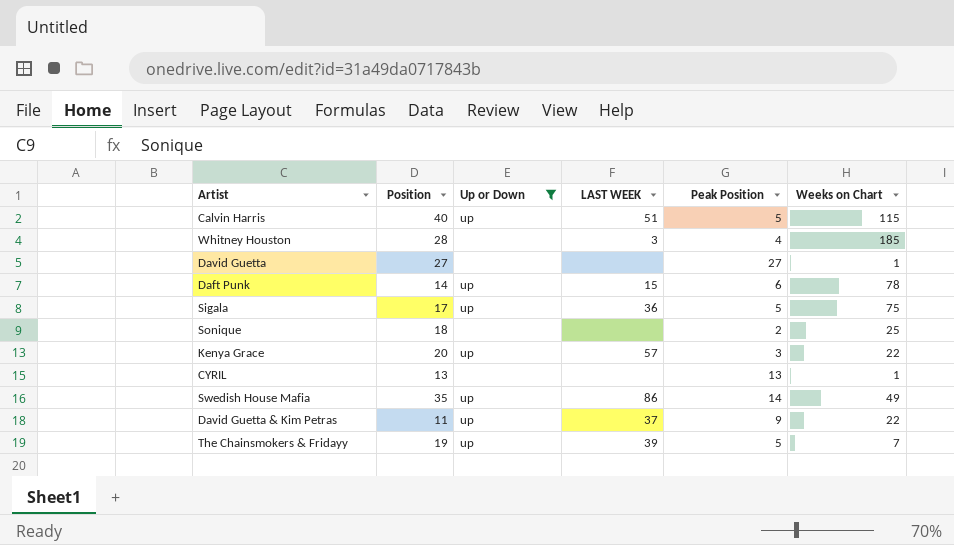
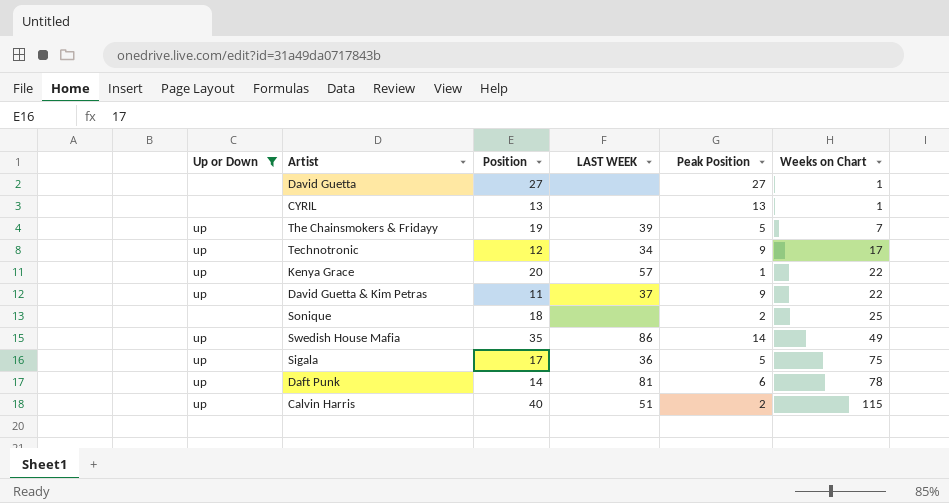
row order: none -> Weeks on Chart ascending
column Up or Down | position: 3 -> 1
row Whitney Houston: 28 | none | 3 | 4 | 185 -> none
row Technotronic: none -> up | 12 | 34 | 9 | 17
Kenya Grace | Peak Position: 3 -> 1
Daft Punk | LAST WEEK: 15 -> 81
Calvin Harris | Peak Position: 5 -> 2

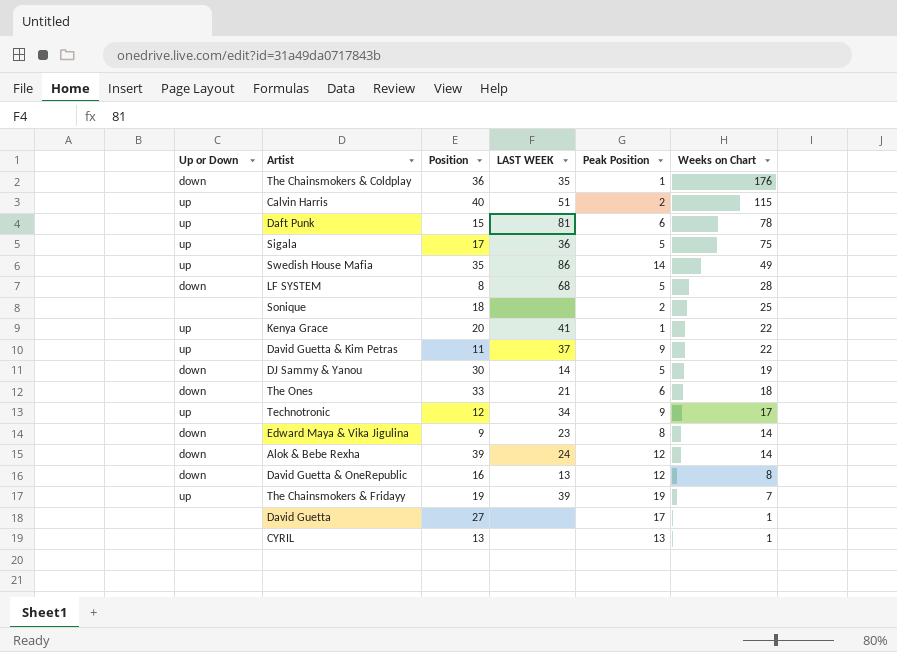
filter: Up or Down != down -> none
row order: Weeks on Chart ascending -> Weeks on Chart descending
Daft Punk | Position: 14 -> 15
Kenya Grace | LAST WEEK: 57 -> 41
The Chainsmokers & Fridayy | Peak Position: 5 -> 19
David Guetta | Peak Position: 27 -> 17

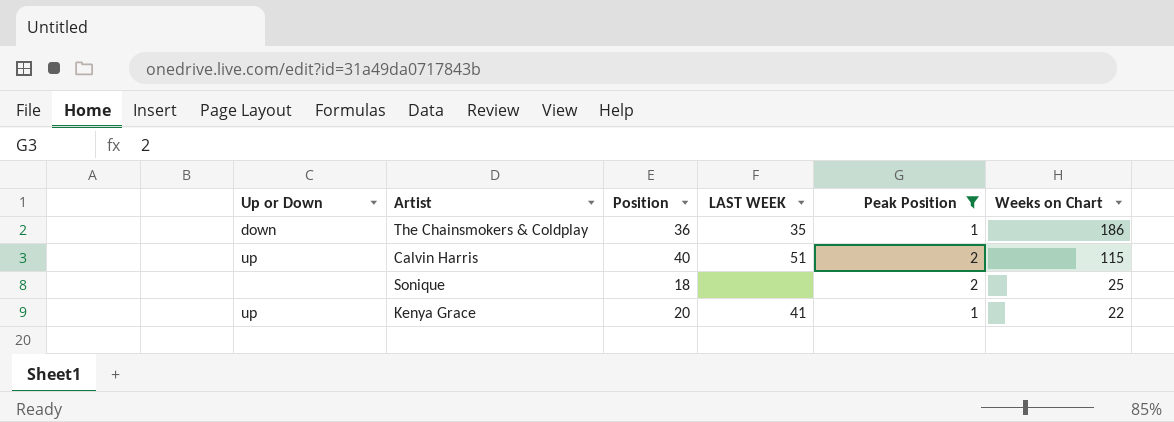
filter: none -> Peak Position <= 2
The Chainsmokers & Coldplay | Weeks on Chart: 176 -> 186

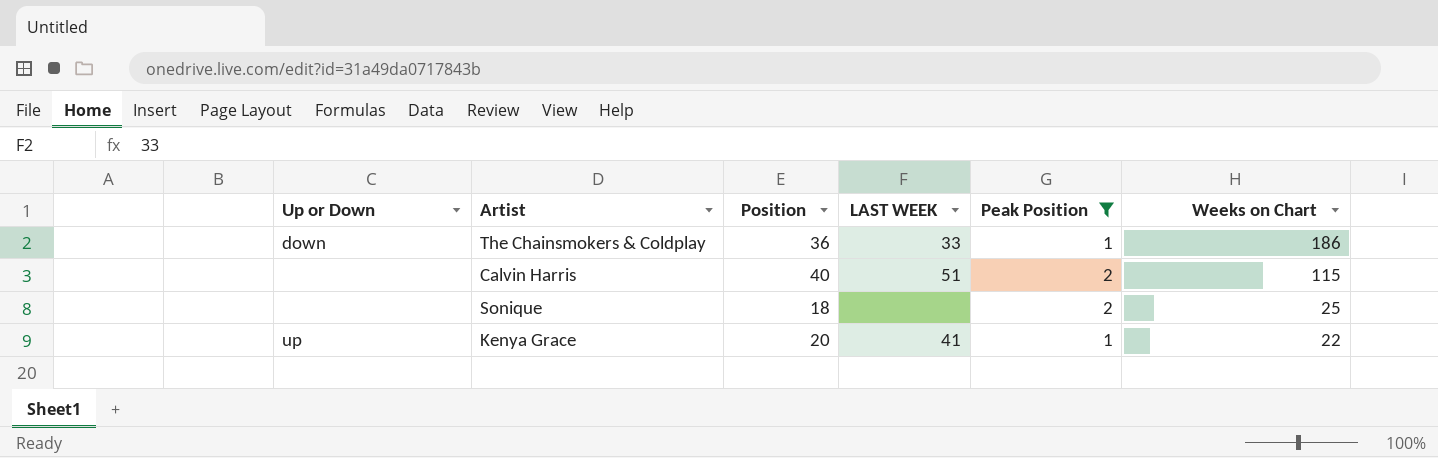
The Chainsmokers & Coldplay | LAST WEEK: 35 -> 33
Calvin Harris | Up or Down: up -> none

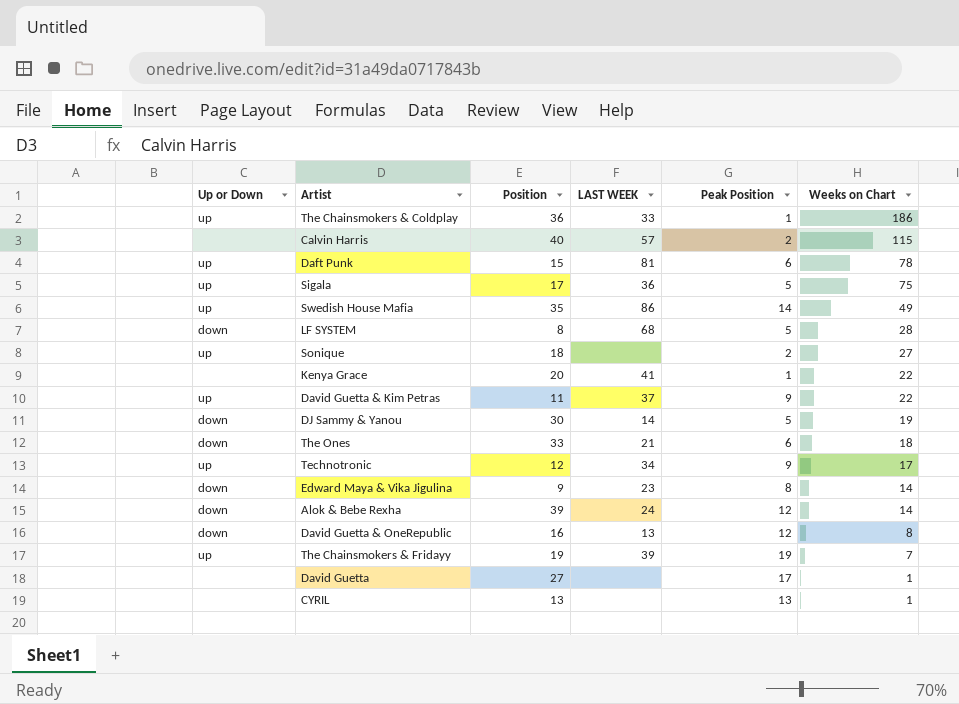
filter: Peak Position <= 2 -> none
The Chainsmokers & Coldplay | Up or Down: down -> up
Calvin Harris | LAST WEEK: 51 -> 57
Sonique | Up or Down: none -> up
Sonique | Weeks on Chart: 25 -> 27
Kenya Grace | Up or Down: up -> none

